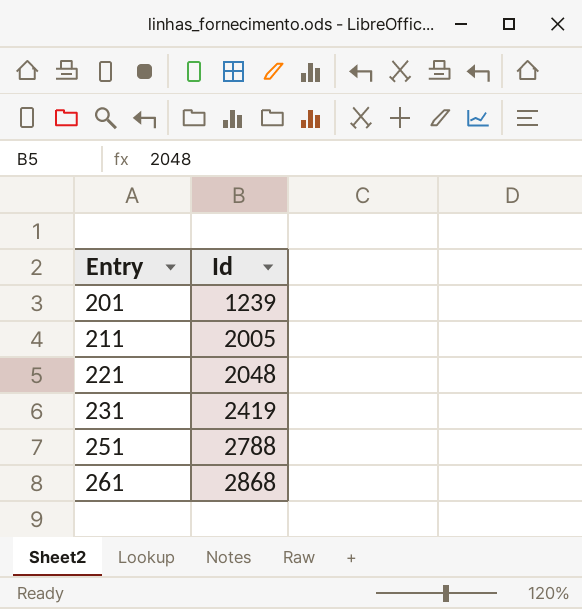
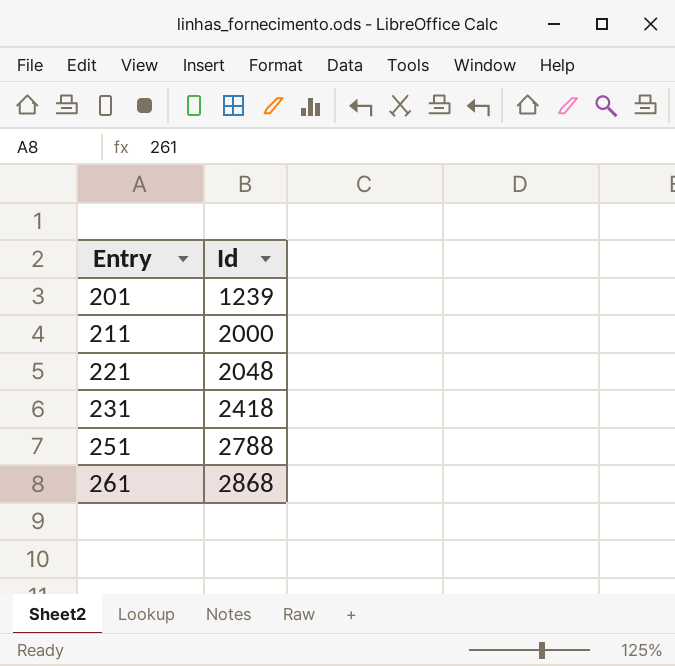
211 | Id: 2005 -> 2000
231 | Id: 2419 -> 2418

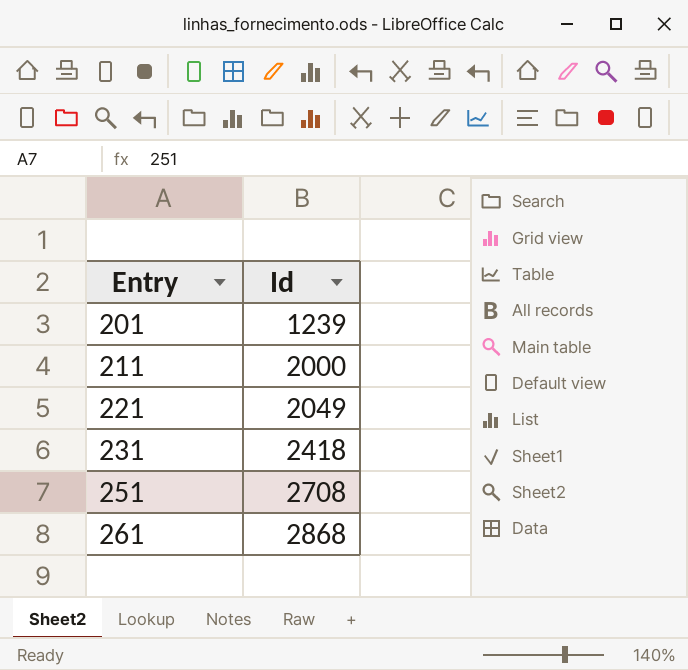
221 | Id: 2048 -> 2049
251 | Id: 2788 -> 2708

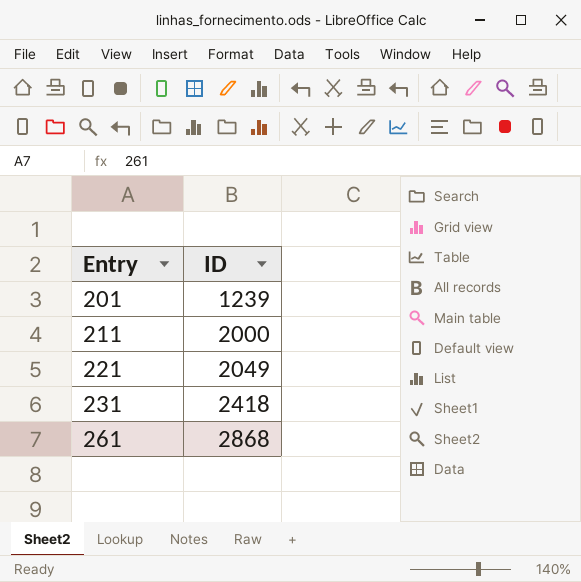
column name: Id -> ID
row 251: 2708 -> none

